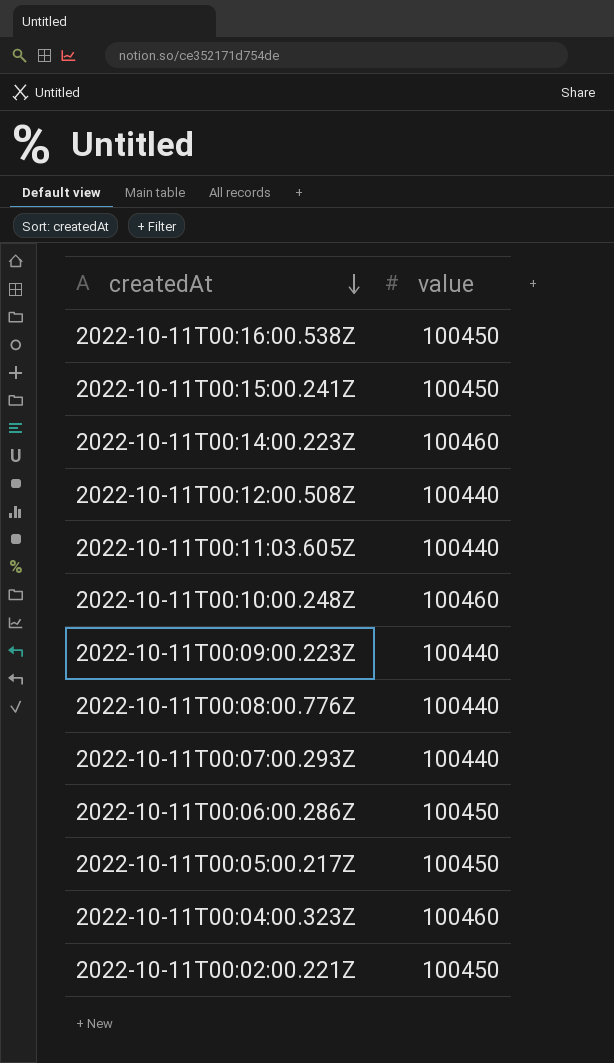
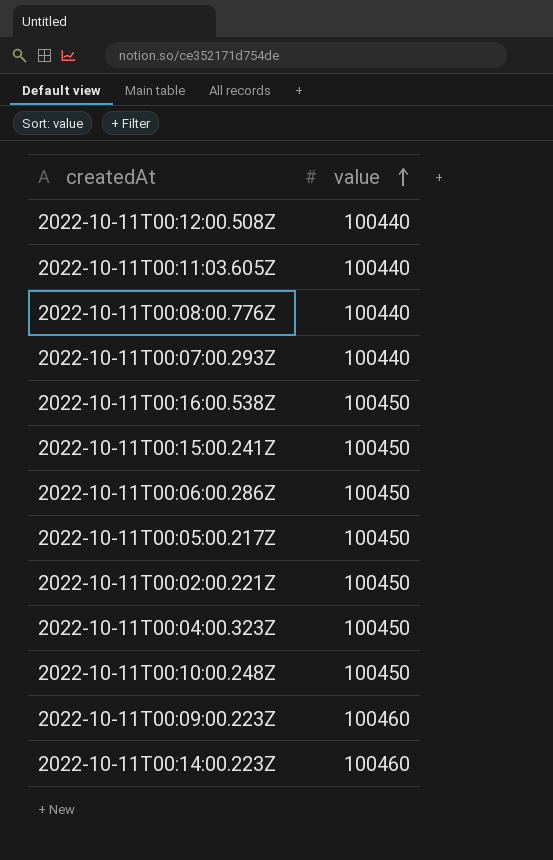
row order: createdAt descending -> value ascending
2022-10-11T00:04:00.323Z | value: 100460 -> 100450
2022-10-11T00:10:00.248Z | value: 100460 -> 100450
2022-10-11T00:09:00.223Z | value: 100440 -> 100460

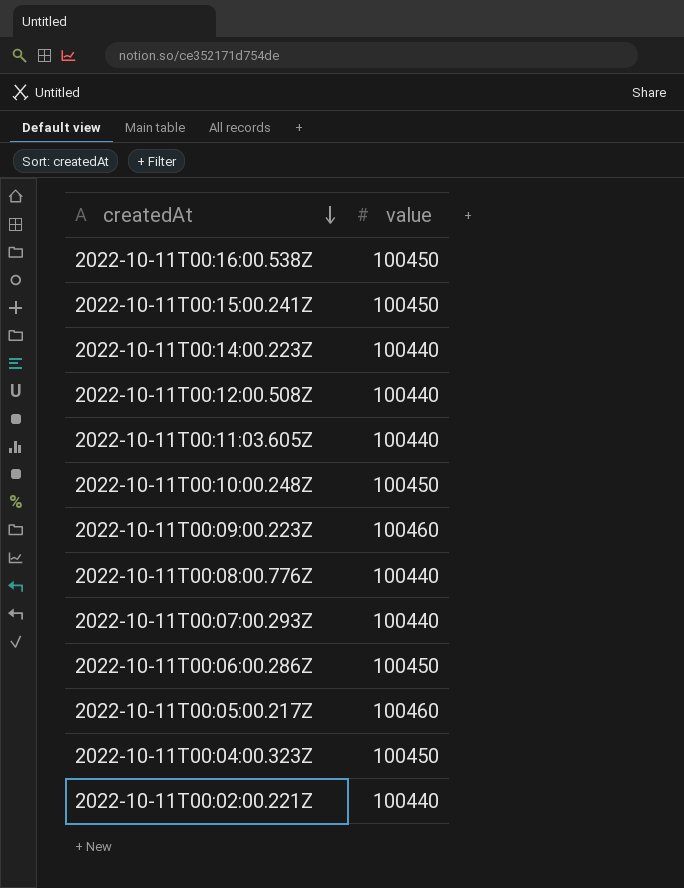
row order: value ascending -> createdAt descending
2022-10-11T00:14:00.223Z | value: 100460 -> 100440
2022-10-11T00:05:00.217Z | value: 100450 -> 100460
2022-10-11T00:02:00.221Z | value: 100450 -> 100440

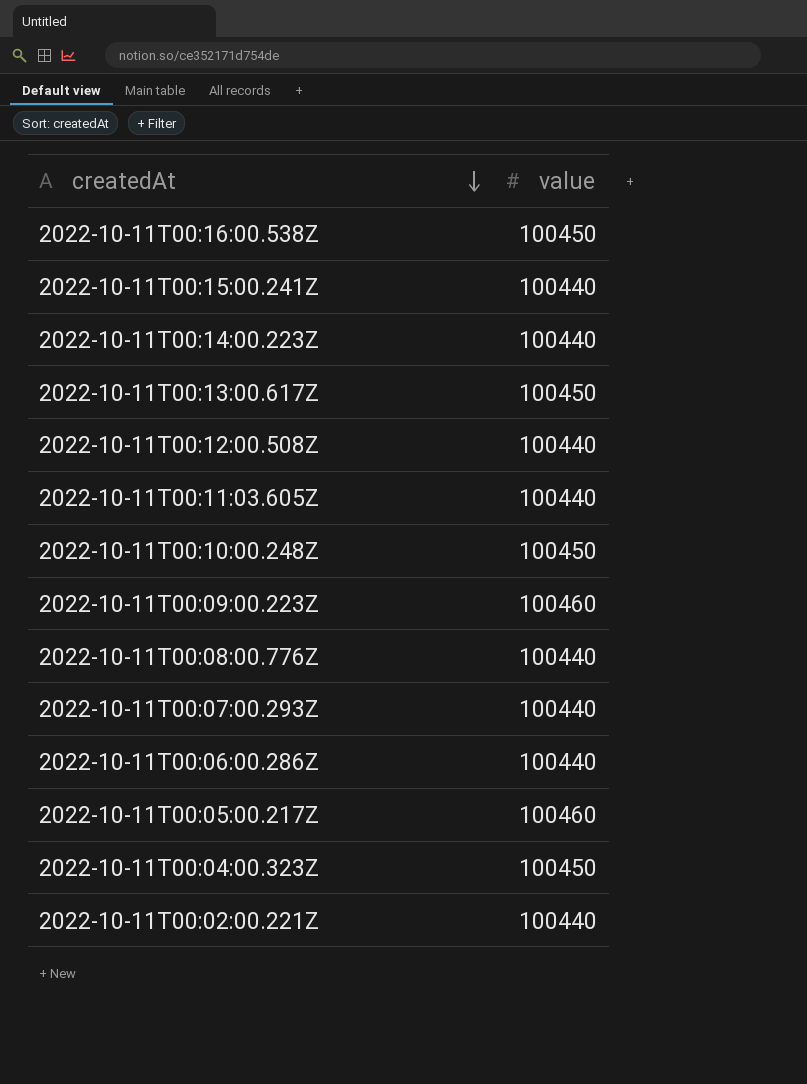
2022-10-11T00:15:00.241Z | value: 100450 -> 100440
row 2022-10-11T00:13:00.617Z: none -> 100450
2022-10-11T00:06:00.286Z | value: 100450 -> 100440

